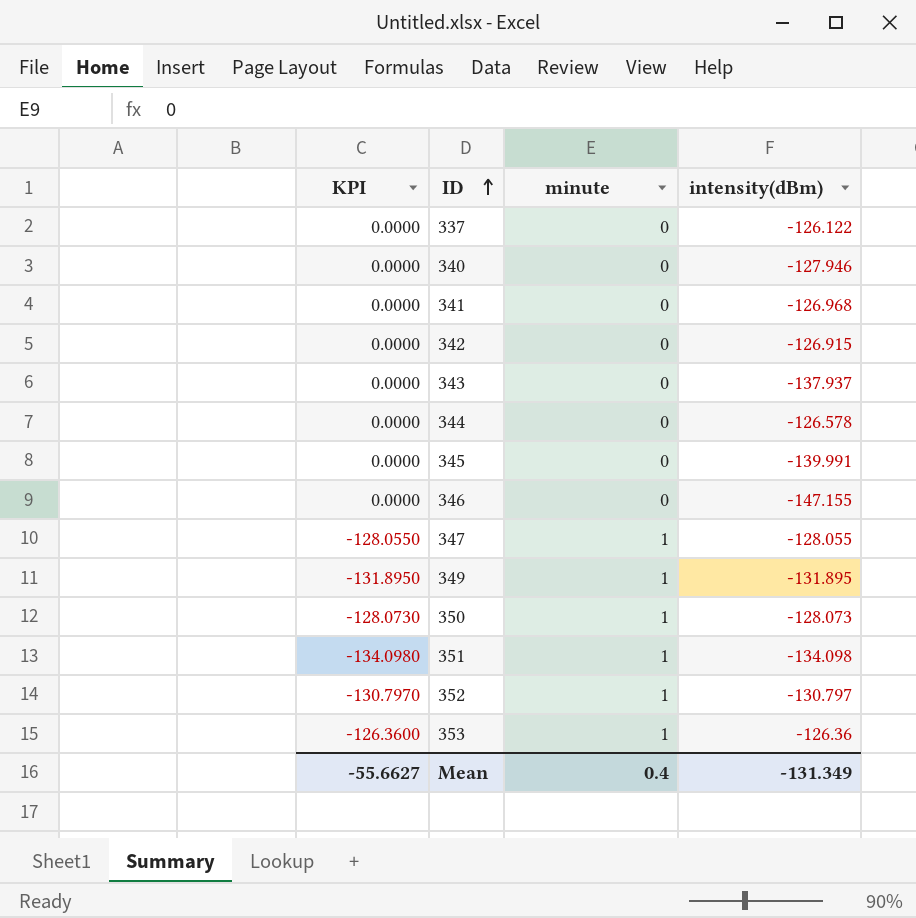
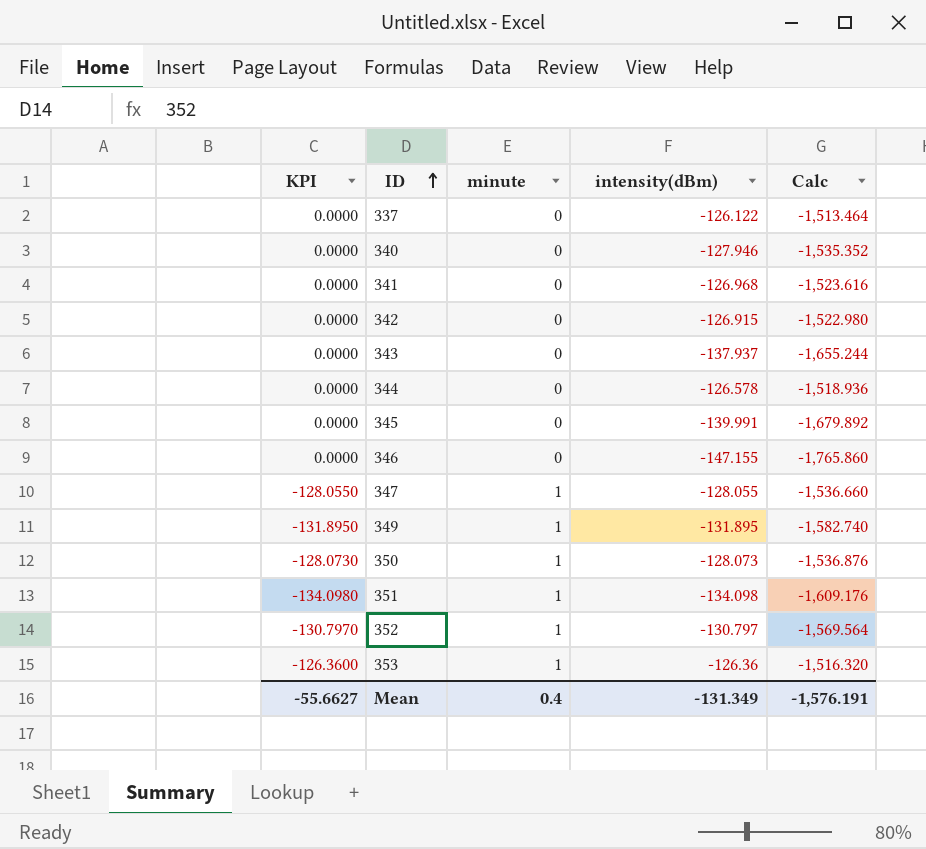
column Calc | formula: none -> [intensity(dBm)] * 12

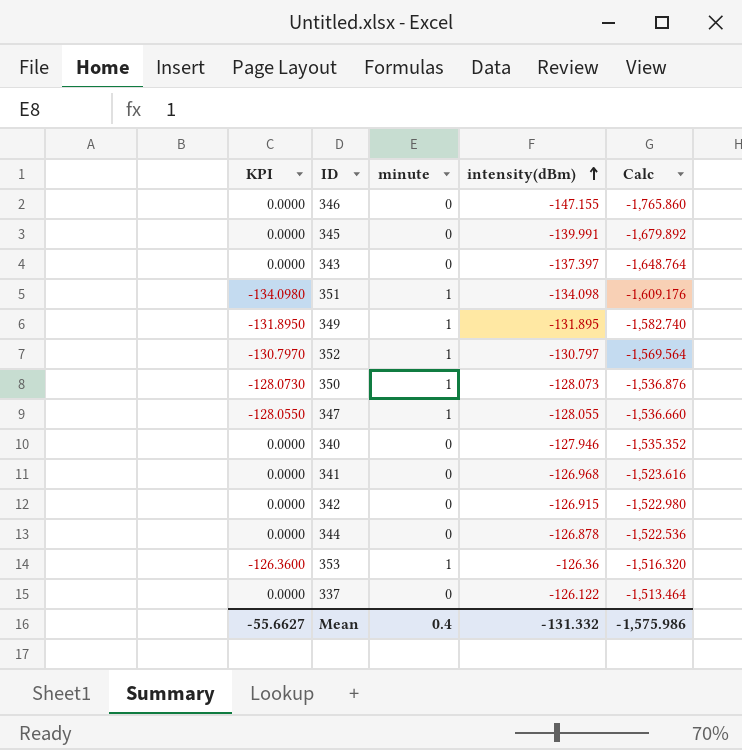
row order: ID ascending -> intensity(dBm) ascending
343 | intensity(dBm): -137.937 -> -137.397
343 | Calc: -1,655.244 -> -1,648.764
344 | intensity(dBm): -126.578 -> -126.878
344 | Calc: -1,518.936 -> -1,522.536
Mean | intensity(dBm): -131.349 -> -131.332
Mean | Calc: -1,576.191 -> -1,575.986

